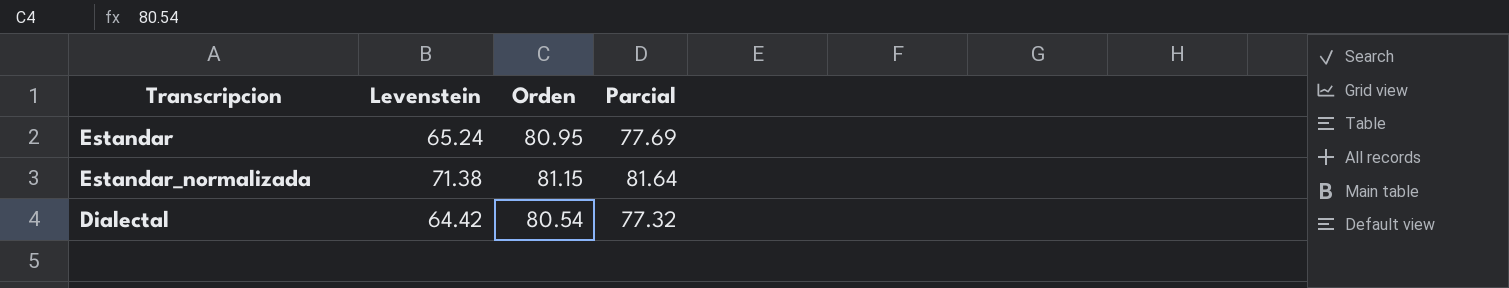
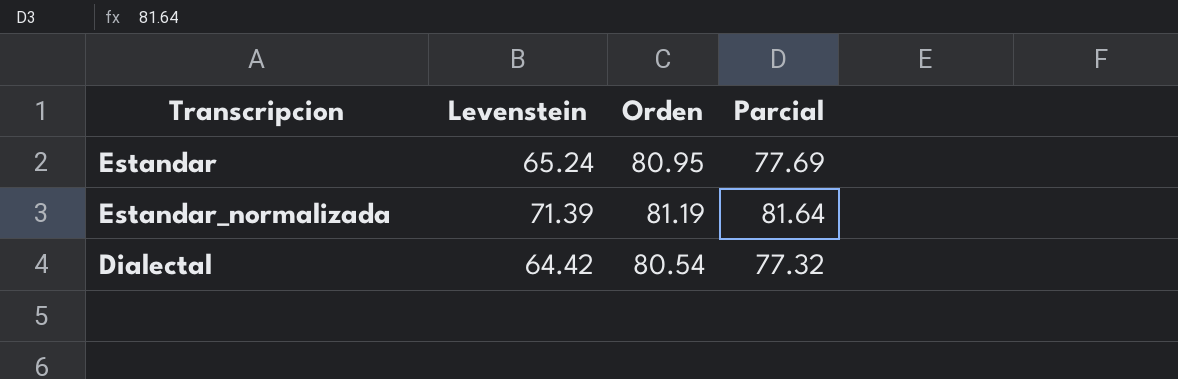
Estandar_normalizada | Levenstein: 71.38 -> 71.39
Estandar_normalizada | Orden: 81.15 -> 81.19

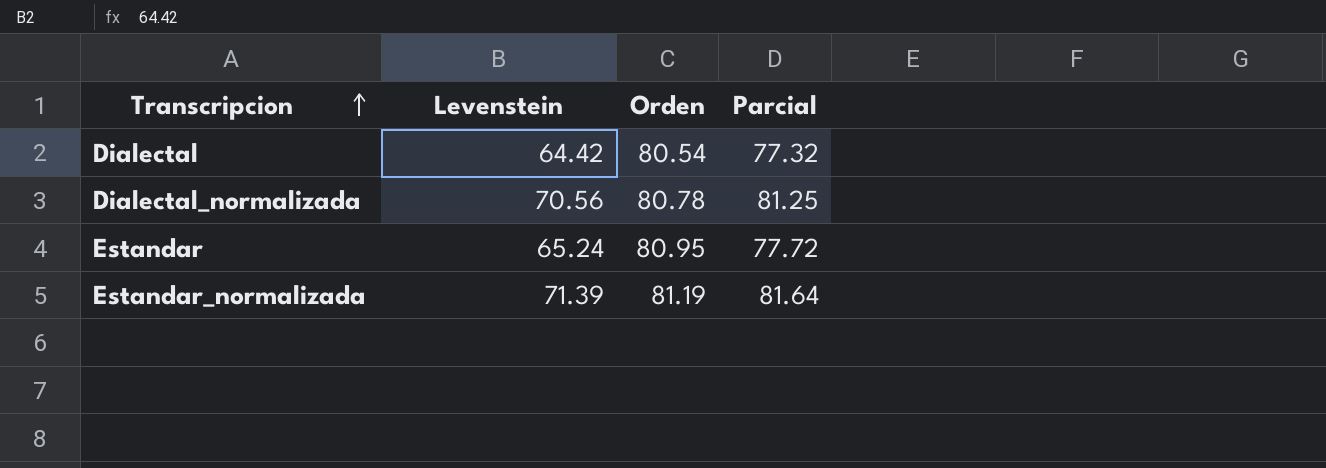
row order: none -> Transcripcion ascending
row Dialectal_normalizada: none -> 70.56 | 80.78 | 81.25
Estandar | Parcial: 77.69 -> 77.72

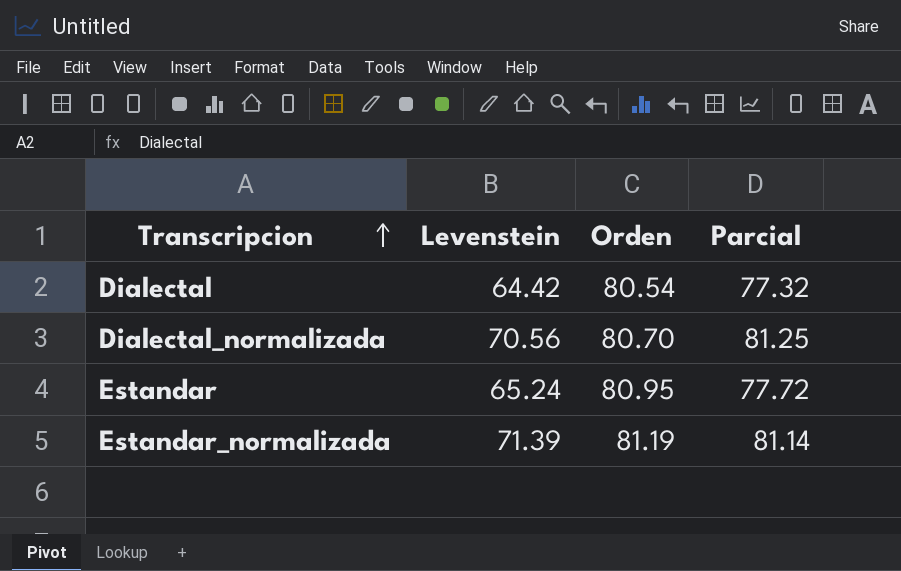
Dialectal_normalizada | Orden: 80.78 -> 80.70
Estandar_normalizada | Parcial: 81.64 -> 81.14

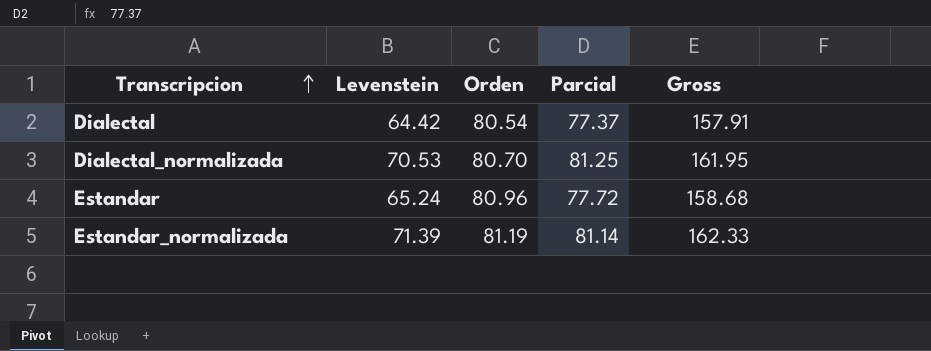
column Gross | formula: none -> [Orden] + [Parcial]
Dialectal | Parcial: 77.32 -> 77.37
Dialectal_normalizada | Levenstein: 70.56 -> 70.53
Estandar | Orden: 80.95 -> 80.96

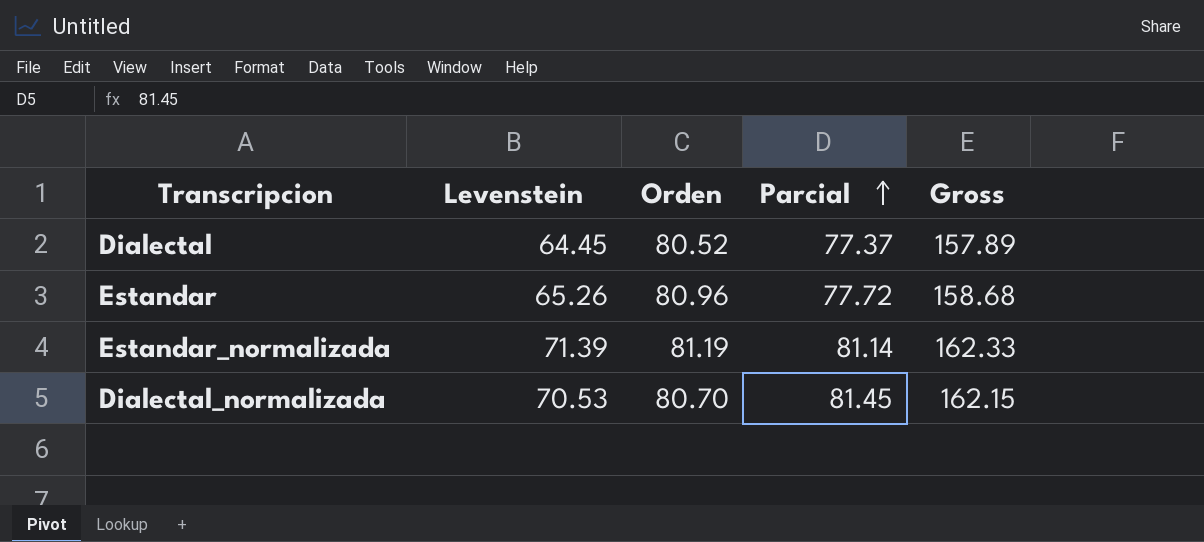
row order: Transcripcion ascending -> Parcial ascending
Dialectal | Levenstein: 64.42 -> 64.45
Dialectal | Orden: 80.54 -> 80.52
Dialectal | Gross: 157.91 -> 157.89
Estandar | Levenstein: 65.24 -> 65.26
Dialectal_normalizada | Parcial: 81.25 -> 81.45
Dialectal_normalizada | Gross: 161.95 -> 162.15

